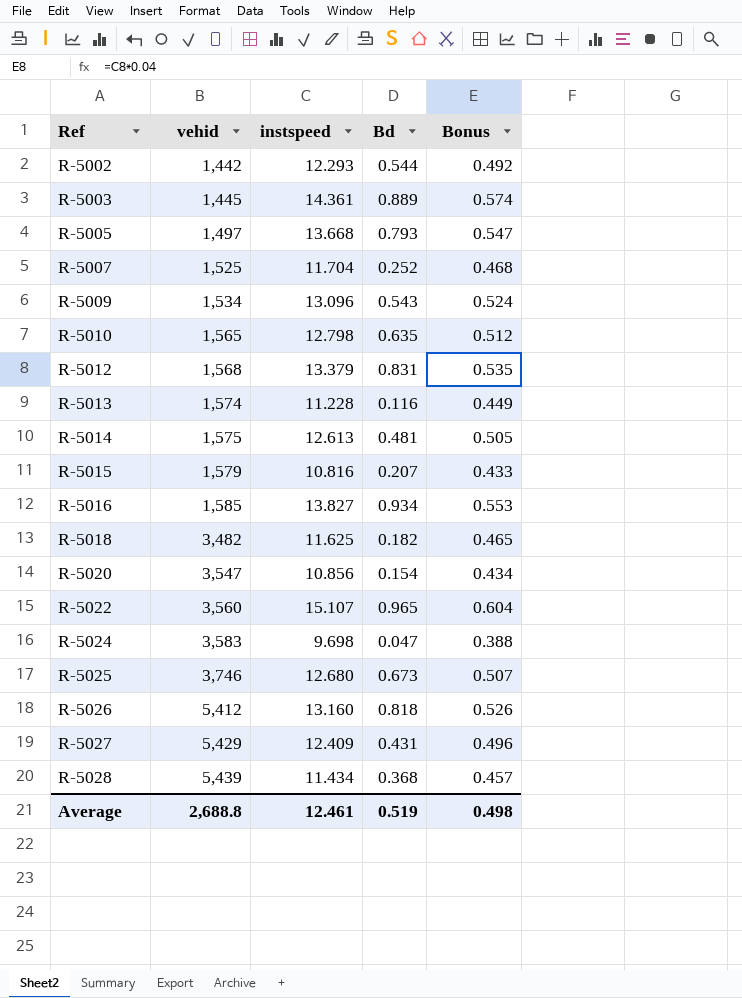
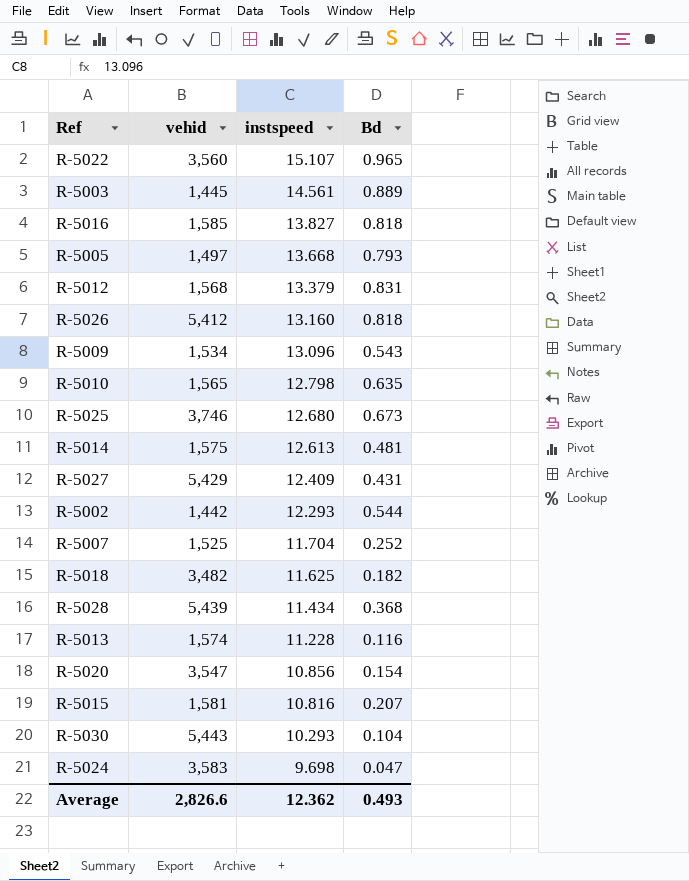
row order: Ref ascending -> instspeed descending
column Bonus | formula: [instspeed] * 0.04 -> none
R-5003 | instspeed: 14.361 -> 14.561
R-5016 | Bd: 0.934 -> 0.818
R-5015 | vehid: 1,579 -> 1,581
row R-5030: none -> 5,443 | 10.293 | 0.104
Average | vehid: 2,688.8 -> 2,826.6
Average | instspeed: 12.461 -> 12.362
Average | Bd: 0.519 -> 0.493

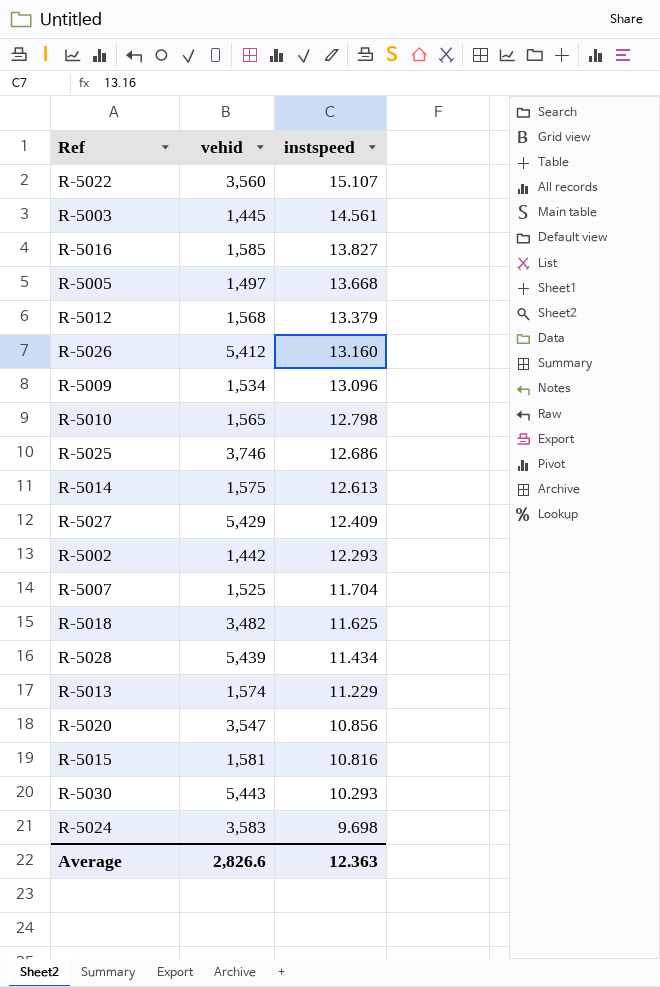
column Bd | position: 4 -> none
R-5025 | instspeed: 12.680 -> 12.686
R-5013 | instspeed: 11.228 -> 11.229
Average | instspeed: 12.362 -> 12.363

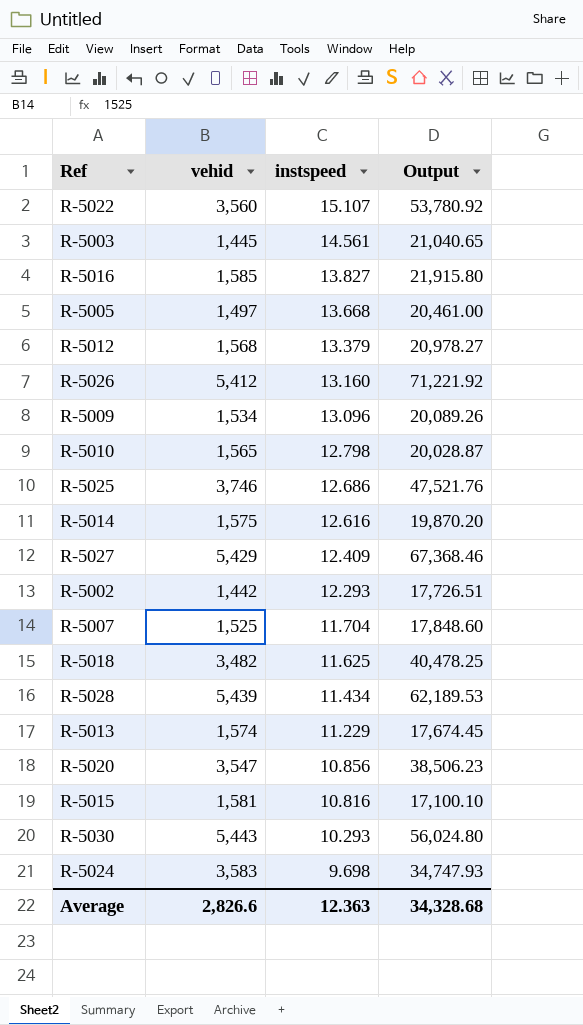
column Output | formula: none -> [vehid] * [instspeed]
R-5014 | instspeed: 12.613 -> 12.616

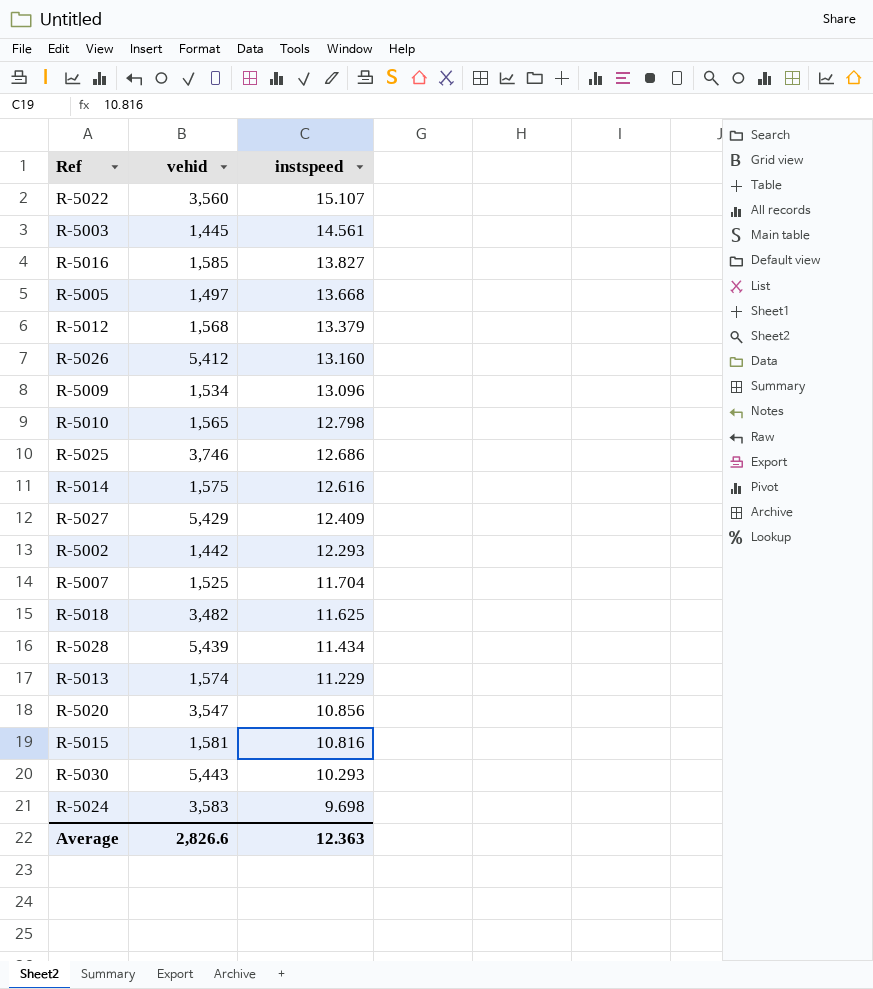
column Output | formula: [vehid] * [instspeed] -> none

